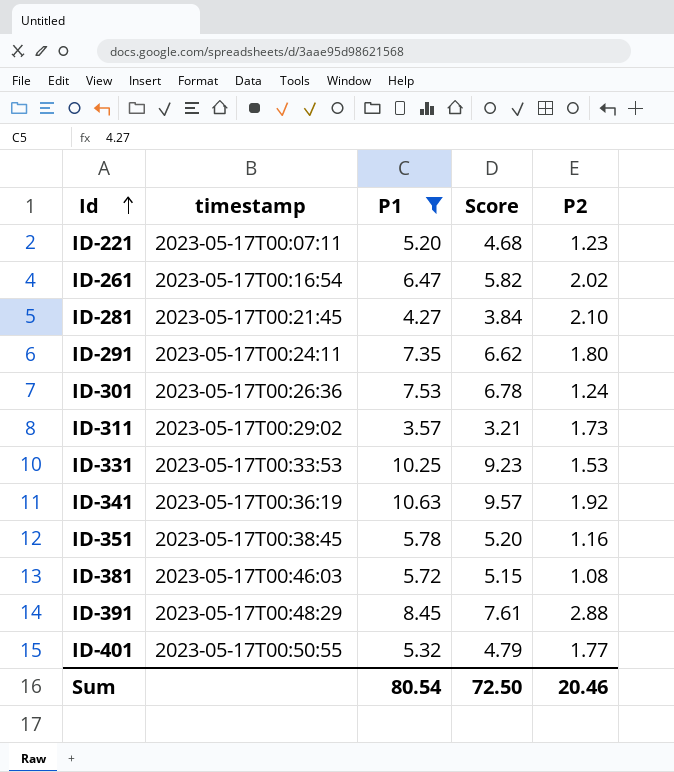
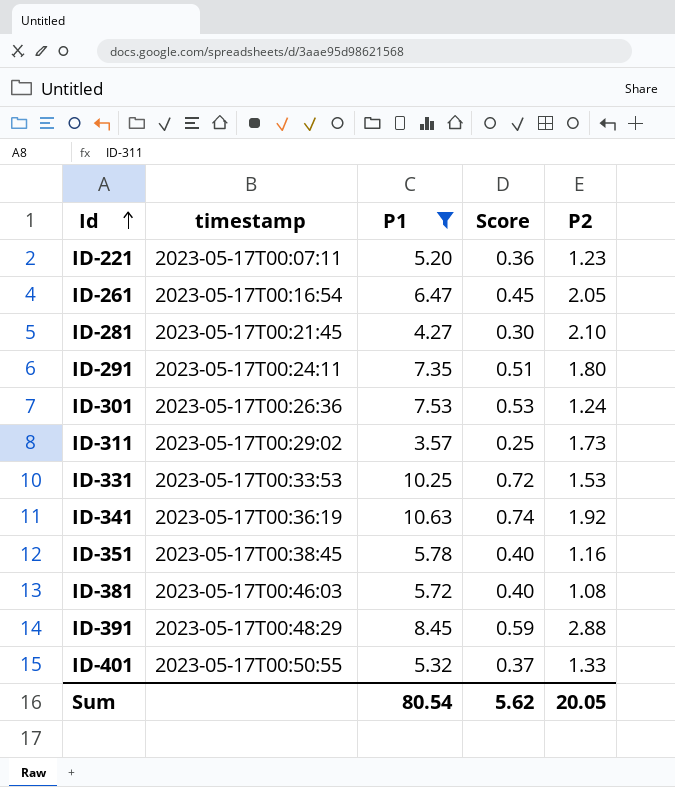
column Score | formula: [P1] * 0.9 -> [P1] * 0.07
ID-261 | P2: 2.02 -> 2.05
ID-401 | P2: 1.77 -> 1.33
Sum | Score: 72.50 -> 5.62
Sum | P2: 20.46 -> 20.05

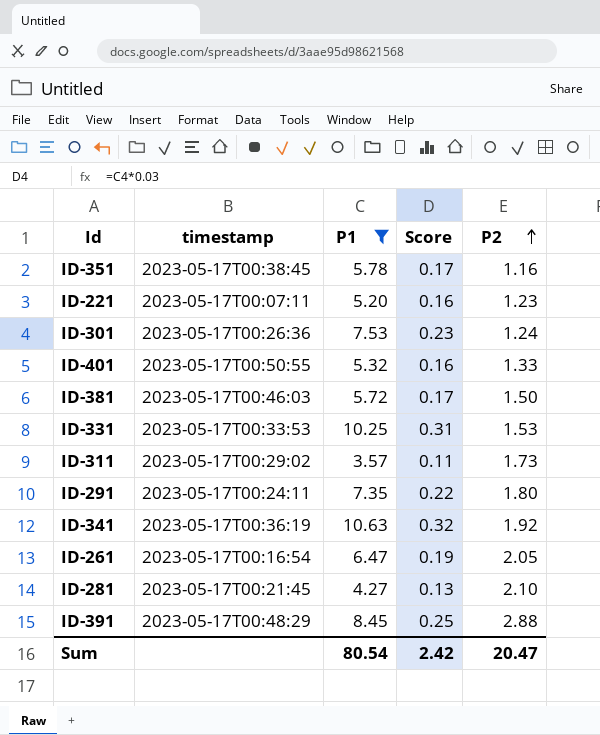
row order: Id ascending -> P2 ascending
column Score | formula: [P1] * 0.07 -> [P1] * 0.03
ID-381 | P2: 1.08 -> 1.50
Sum | Score: 5.62 -> 2.42
Sum | P2: 20.05 -> 20.47

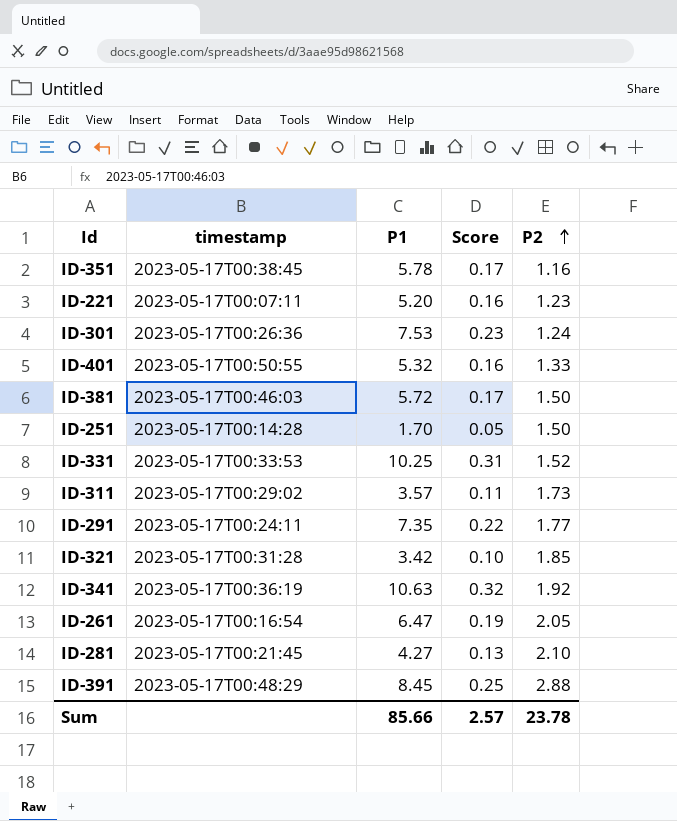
filter: P1 >= 3.57 -> none
ID-331 | P2: 1.53 -> 1.52
ID-291 | P2: 1.80 -> 1.77
Sum | P1: 80.54 -> 85.66
Sum | Score: 2.42 -> 2.57
Sum | P2: 20.47 -> 23.78

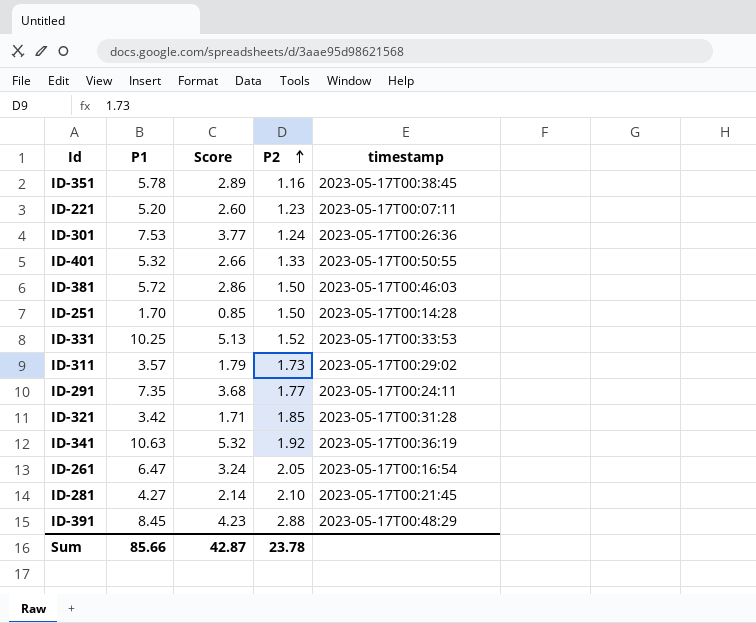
column Score | formula: [P1] * 0.03 -> [P1] * 0.5
column timestamp | position: 2 -> 5
Sum | Score: 2.57 -> 42.87

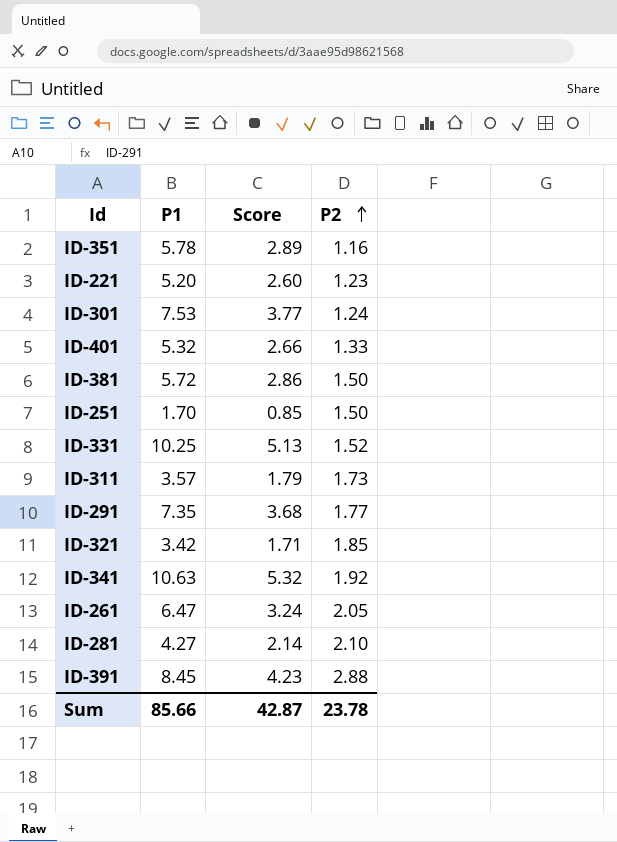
column timestamp | position: 5 -> none

